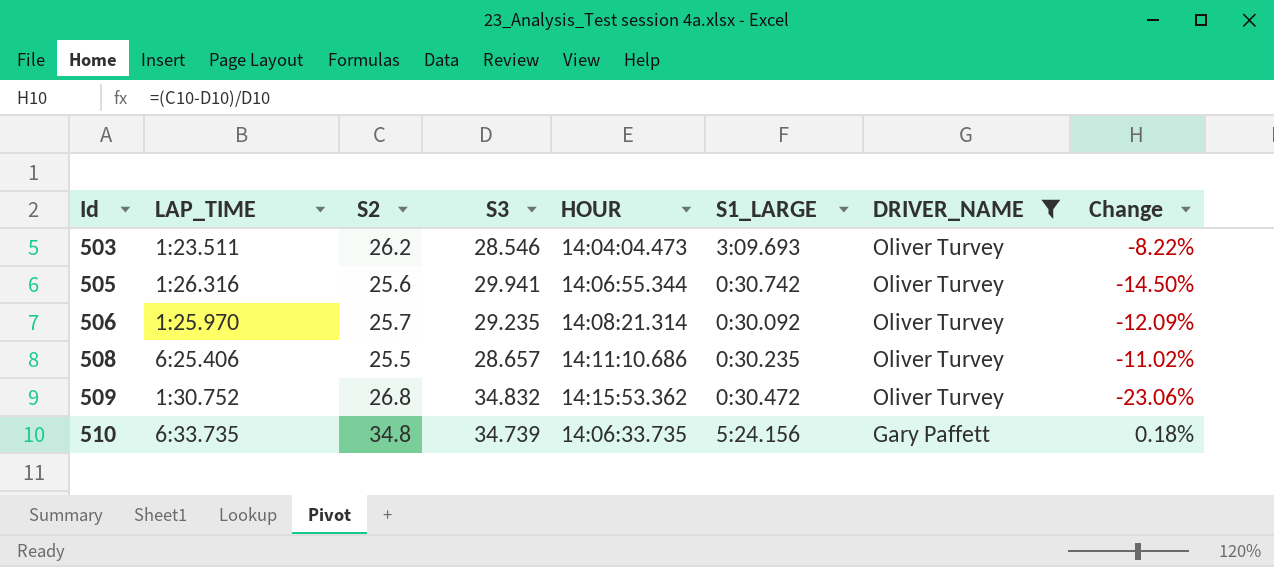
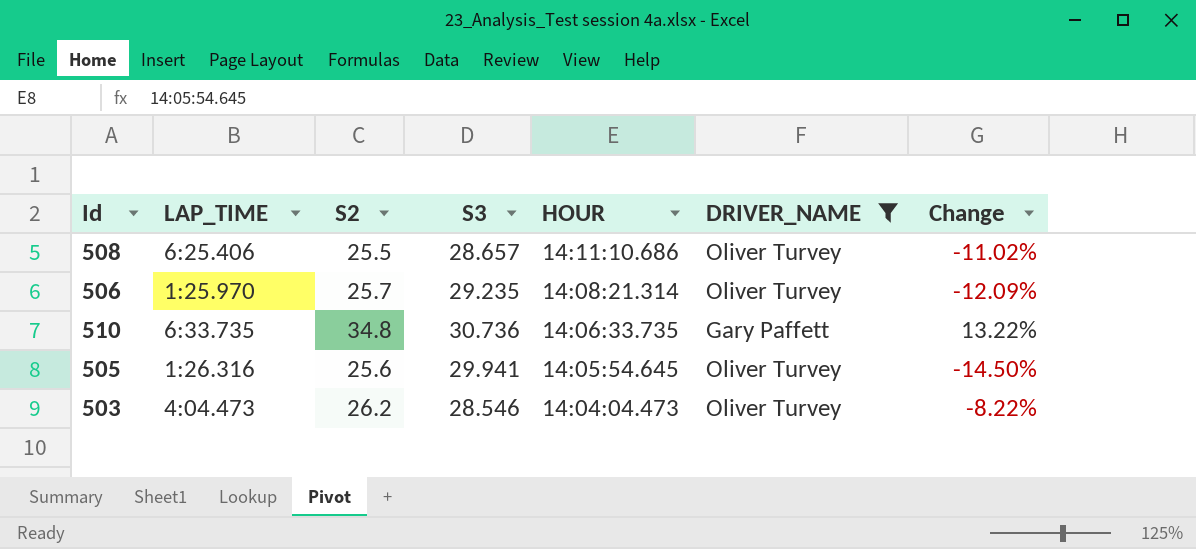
row order: Id ascending -> HOUR descending
column S1_LARGE | position: 6 -> none
row 509: 1:30.752 | 26.8 | 34.832 | 14:15:53.362 | 0:30.472 | Oliver Turvey | -23.06% -> none
510 | S3: 34.739 -> 30.736
510 | Change: 0.18% -> 13.22%
505 | HOUR: 14:06:55.344 -> 14:05:54.645
503 | LAP_TIME: 1:23.511 -> 4:04.473

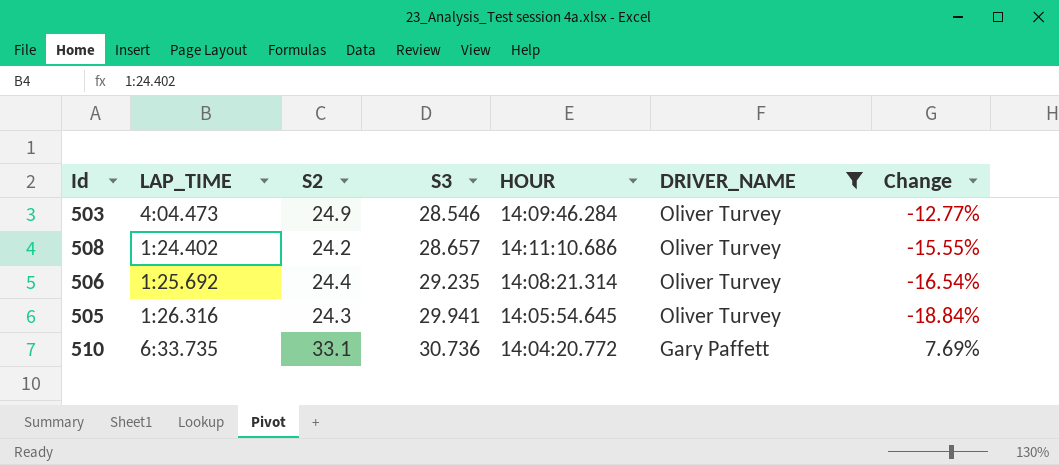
row order: HOUR descending -> S3 ascending
503 | S2: 26.2 -> 24.9
503 | HOUR: 14:04:04.473 -> 14:09:46.284
503 | Change: -8.22% -> -12.77%
508 | LAP_TIME: 6:25.406 -> 1:24.402
508 | S2: 25.5 -> 24.2
508 | Change: -11.02% -> -15.55%
506 | LAP_TIME: 1:25.970 -> 1:25.692
506 | S2: 25.7 -> 24.4
506 | Change: -12.09% -> -16.54%
505 | S2: 25.6 -> 24.3
505 | Change: -14.50% -> -18.84%
510 | S2: 34.8 -> 33.1
510 | HOUR: 14:06:33.735 -> 14:04:20.772
510 | Change: 13.22% -> 7.69%

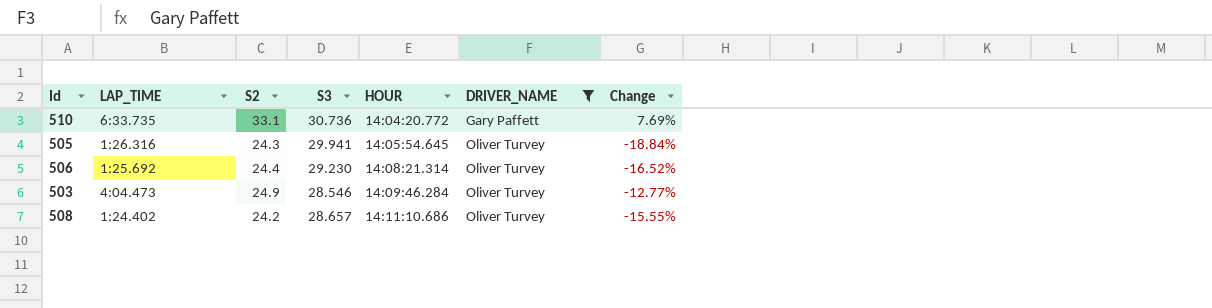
row order: S3 ascending -> HOUR ascending
506 | S3: 29.235 -> 29.230
506 | Change: -16.54% -> -16.52%

